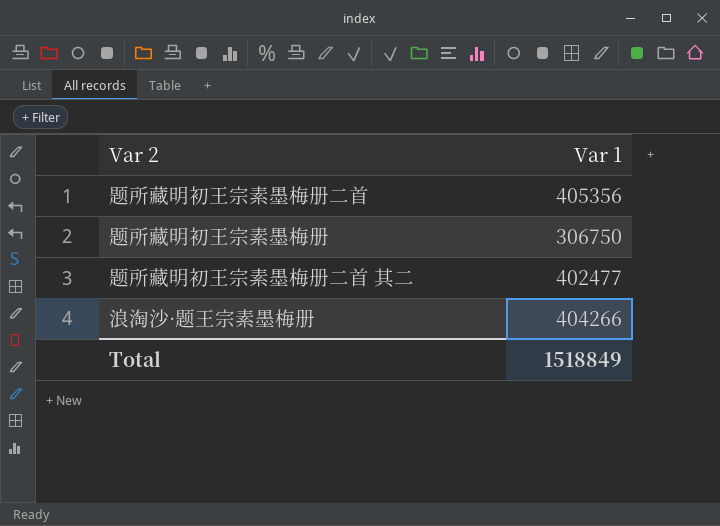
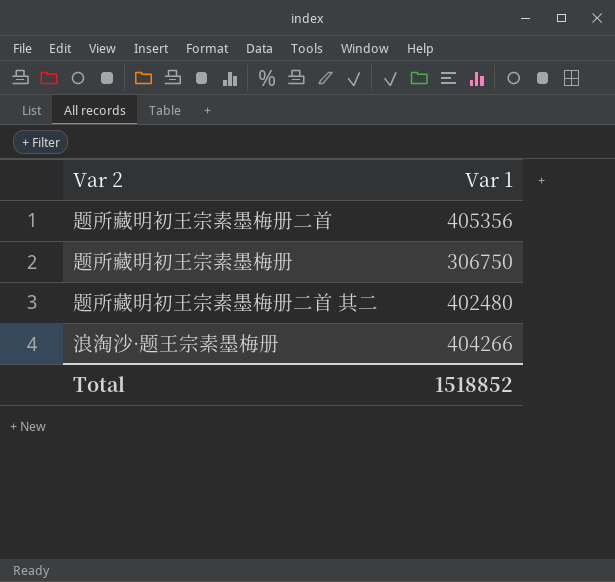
题所藏明初王宗素墨梅册二首 其二 | Var 1: 402477 -> 402480
Total | Var 1: 1518849 -> 1518852

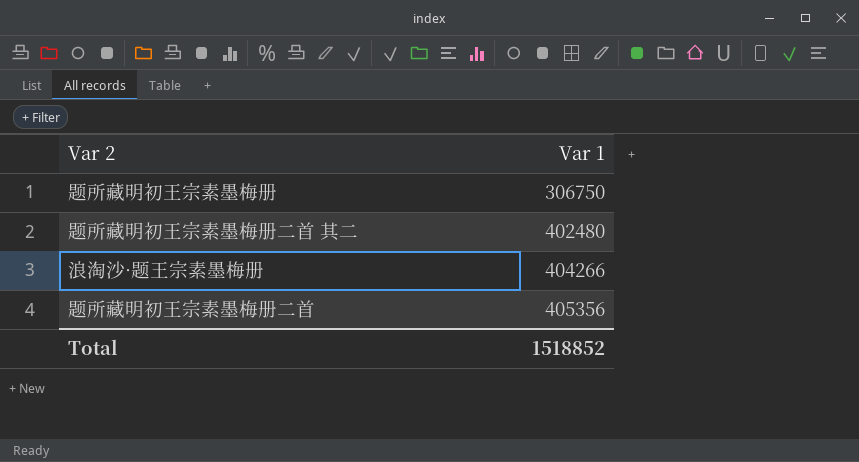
row order: none -> Var 1 ascending

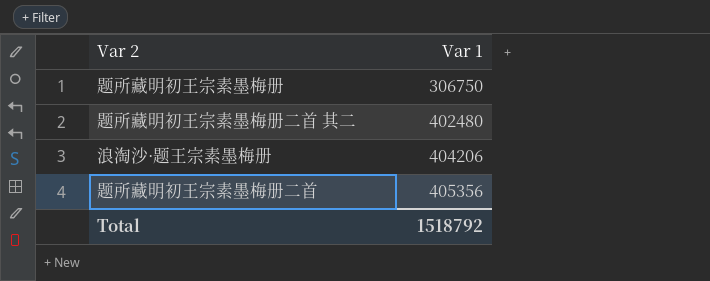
浪淘沙·题王宗素墨梅册 | Var 1: 404266 -> 404206
Total | Var 1: 1518852 -> 1518792

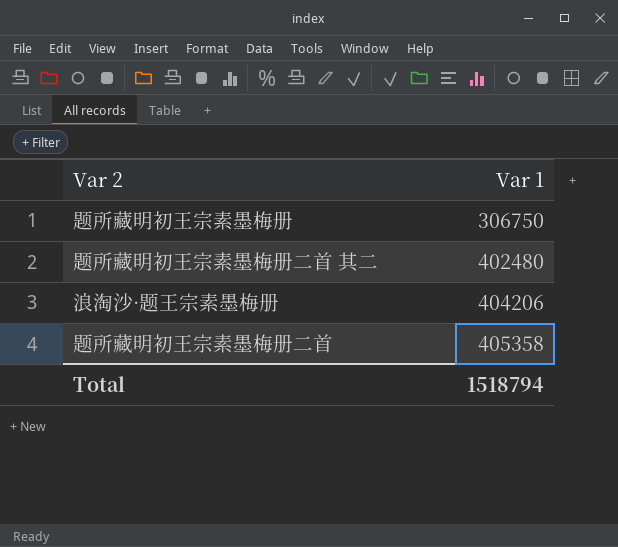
题所藏明初王宗素墨梅册二首 | Var 1: 405356 -> 405358
Total | Var 1: 1518792 -> 1518794

